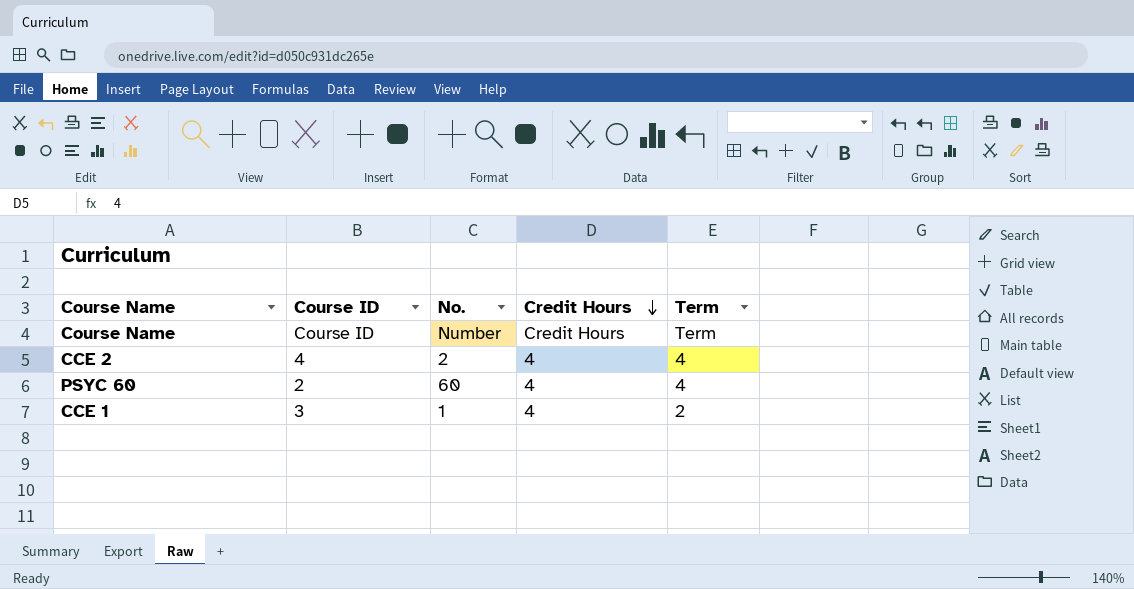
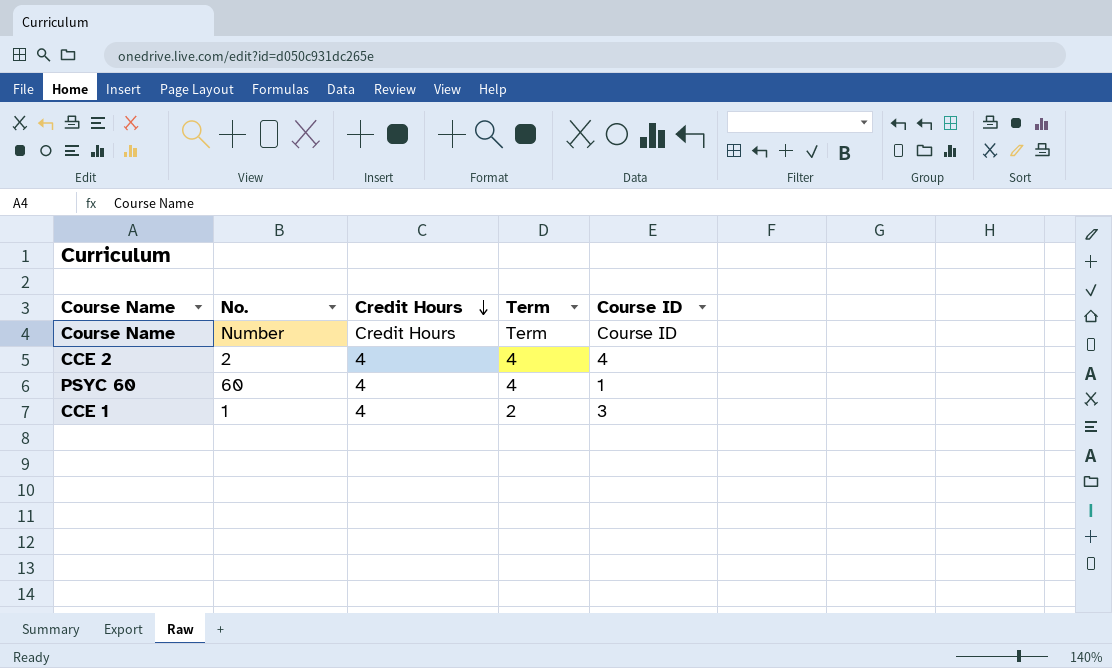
column Course ID | position: 2 -> 5
PSYC 60 | Course ID: 2 -> 1

